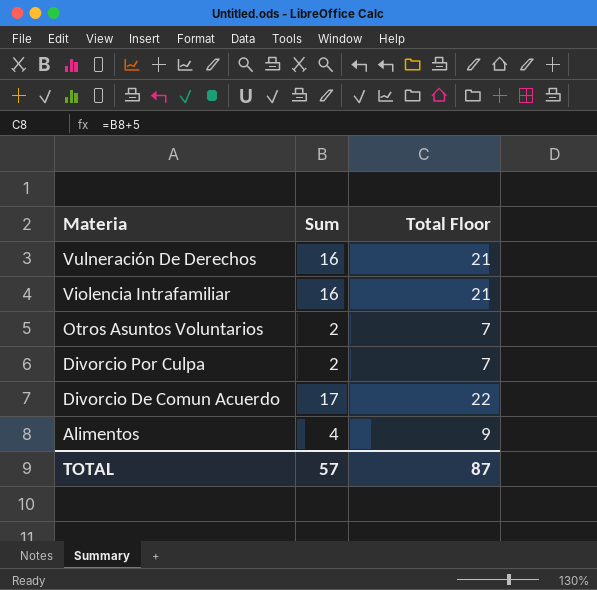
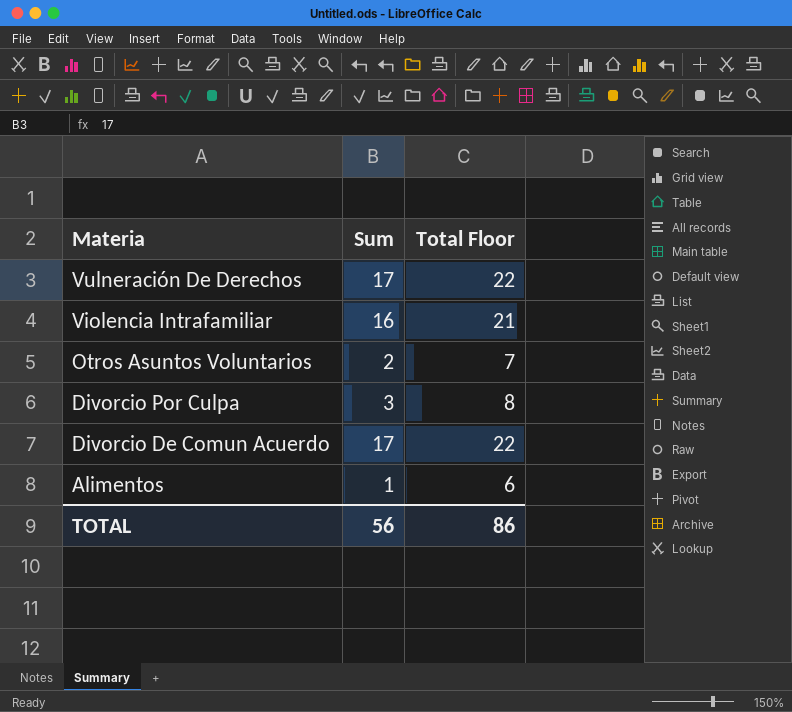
Vulneración De Derechos | Sum: 16 -> 17
Vulneración De Derechos | Total Floor: 21 -> 22
Divorcio Por Culpa | Sum: 2 -> 3
Divorcio Por Culpa | Total Floor: 7 -> 8
Alimentos | Sum: 4 -> 1
Alimentos | Total Floor: 9 -> 6
TOTAL | Sum: 57 -> 56
TOTAL | Total Floor: 87 -> 86

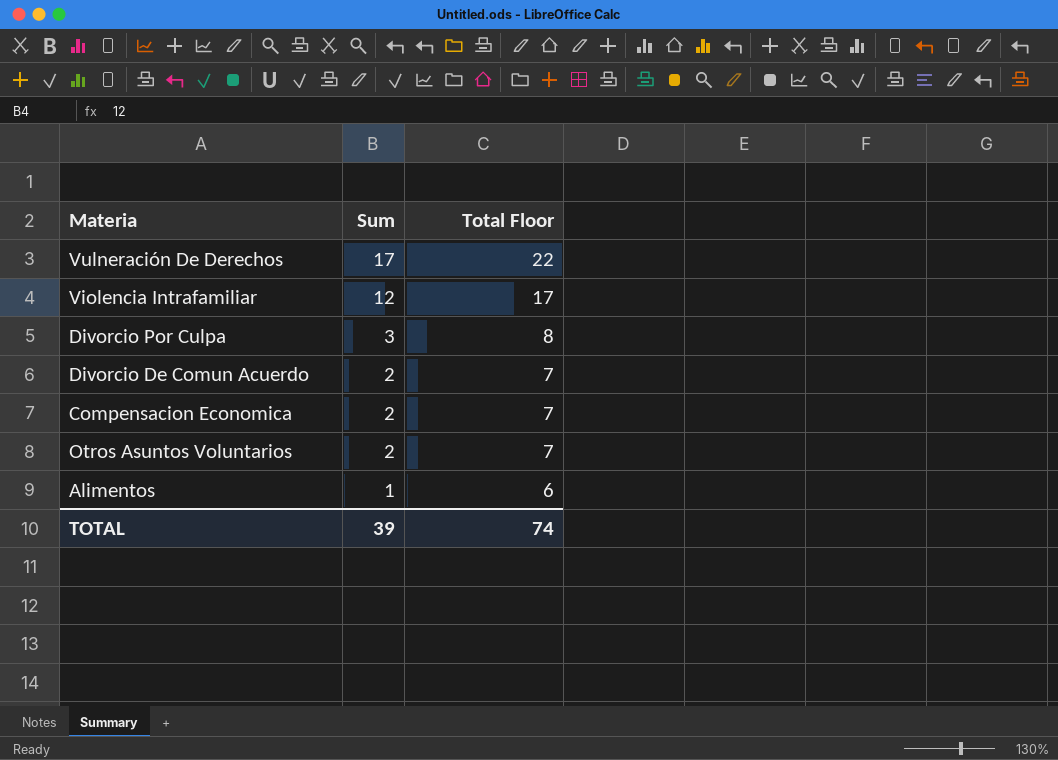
row order: Materia descending -> Sum descending
Violencia Intrafamiliar | Sum: 16 -> 12
Violencia Intrafamiliar | Total Floor: 21 -> 17
Divorcio De Comun Acuerdo | Sum: 17 -> 2
Divorcio De Comun Acuerdo | Total Floor: 22 -> 7
row Compensacion Economica: none -> 2 | 7
TOTAL | Sum: 56 -> 39
TOTAL | Total Floor: 86 -> 74

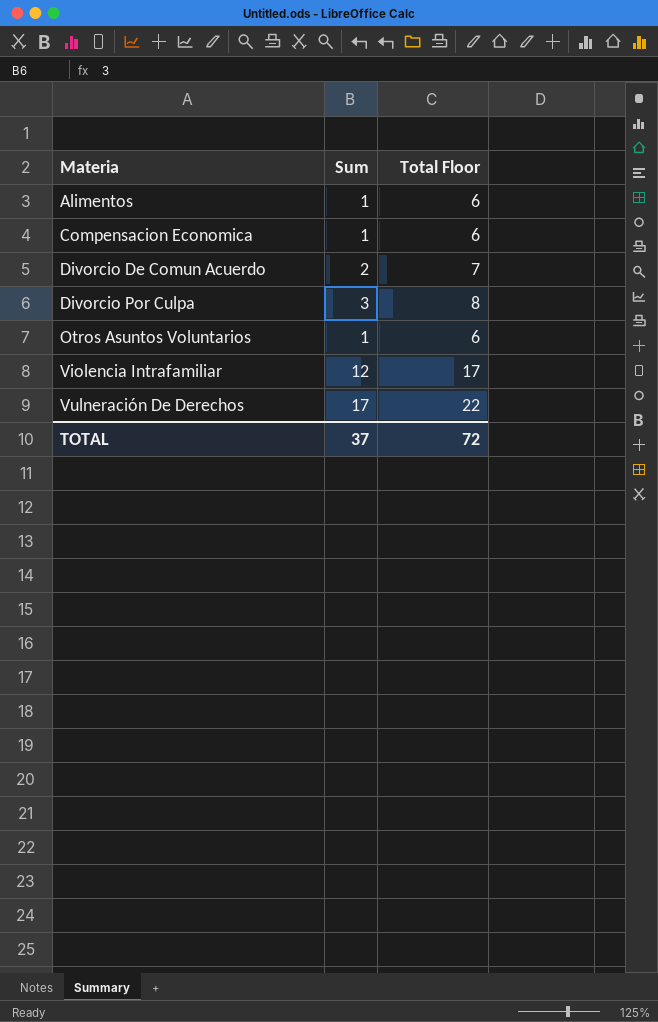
row order: Sum descending -> Materia ascending
Compensacion Economica | Sum: 2 -> 1
Compensacion Economica | Total Floor: 7 -> 6
Otros Asuntos Voluntarios | Sum: 2 -> 1
Otros Asuntos Voluntarios | Total Floor: 7 -> 6
TOTAL | Sum: 39 -> 37
TOTAL | Total Floor: 74 -> 72

